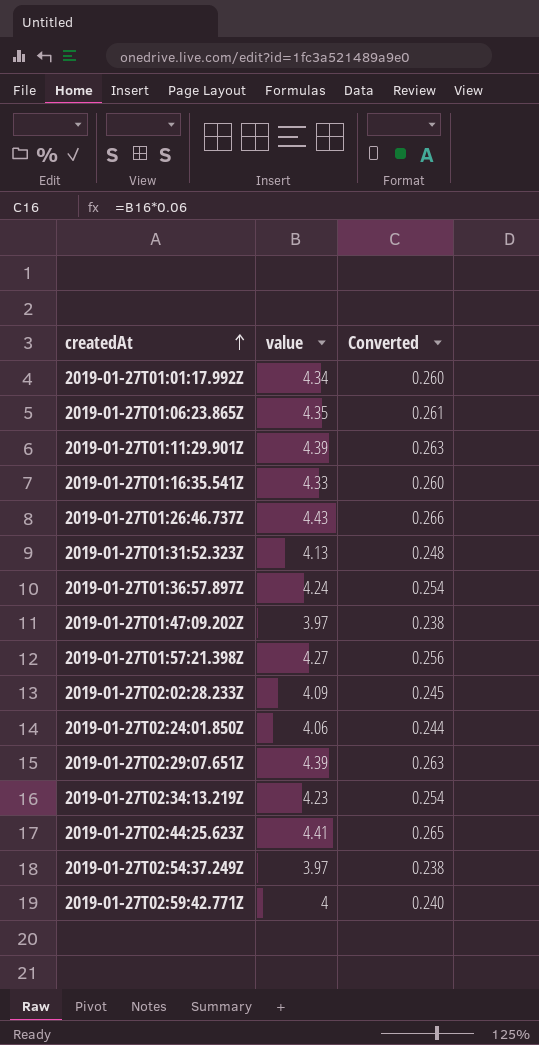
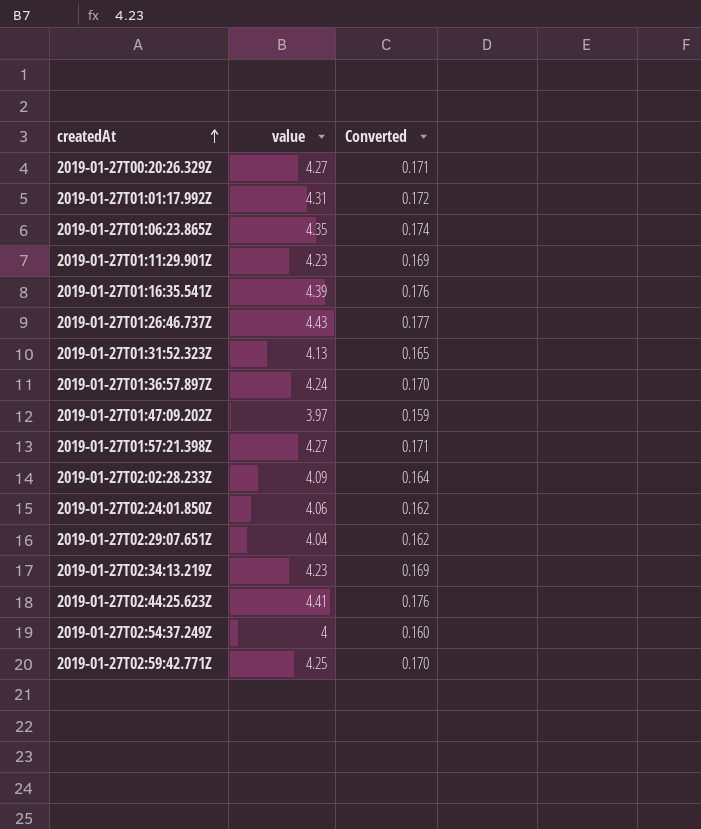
column Converted | formula: [value] * 0.06 -> [value] * 0.04
row 2019-01-27T00:20:26.329Z: none -> 4.27 | 0.171
2019-01-27T01:01:17.992Z | value: 4.34 -> 4.31
2019-01-27T01:11:29.901Z | value: 4.39 -> 4.23
2019-01-27T01:16:35.541Z | value: 4.33 -> 4.39
2019-01-27T02:29:07.651Z | value: 4.39 -> 4.04
2019-01-27T02:54:37.249Z | value: 3.97 -> 4
2019-01-27T02:59:42.771Z | value: 4 -> 4.25

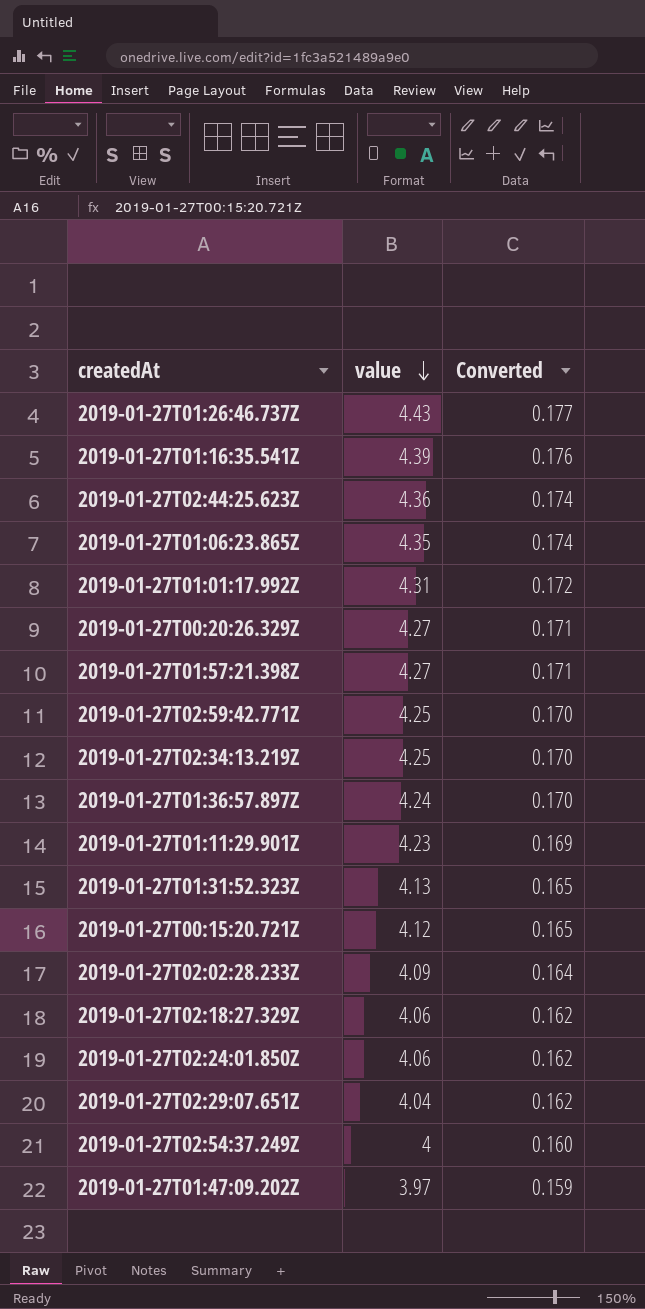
row order: createdAt ascending -> value descending
2019-01-27T02:44:25.623Z | value: 4.41 -> 4.36
2019-01-27T02:44:25.623Z | Converted: 0.176 -> 0.174
2019-01-27T02:34:13.219Z | value: 4.23 -> 4.25
2019-01-27T02:34:13.219Z | Converted: 0.169 -> 0.170
row 2019-01-27T00:15:20.721Z: none -> 4.12 | 0.165
row 2019-01-27T02:18:27.329Z: none -> 4.06 | 0.162

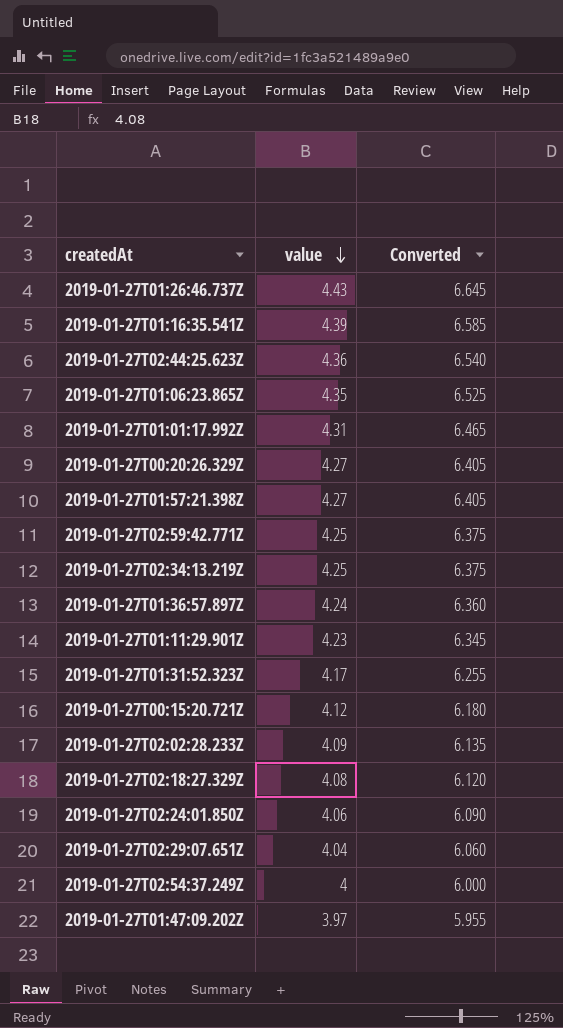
column Converted | formula: [value] * 0.04 -> [value] * 1.5
2019-01-27T01:31:52.323Z | value: 4.13 -> 4.17
2019-01-27T02:18:27.329Z | value: 4.06 -> 4.08

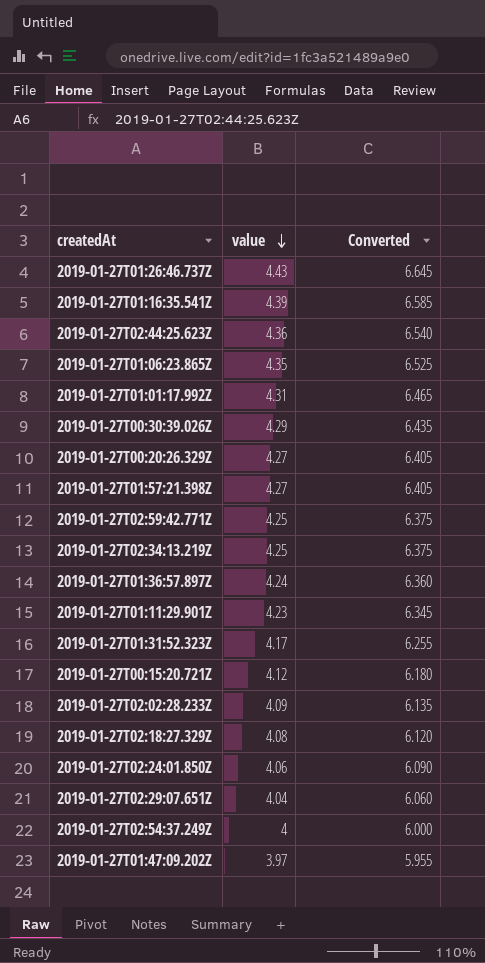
row 2019-01-27T00:30:39.026Z: none -> 4.29 | 6.435

